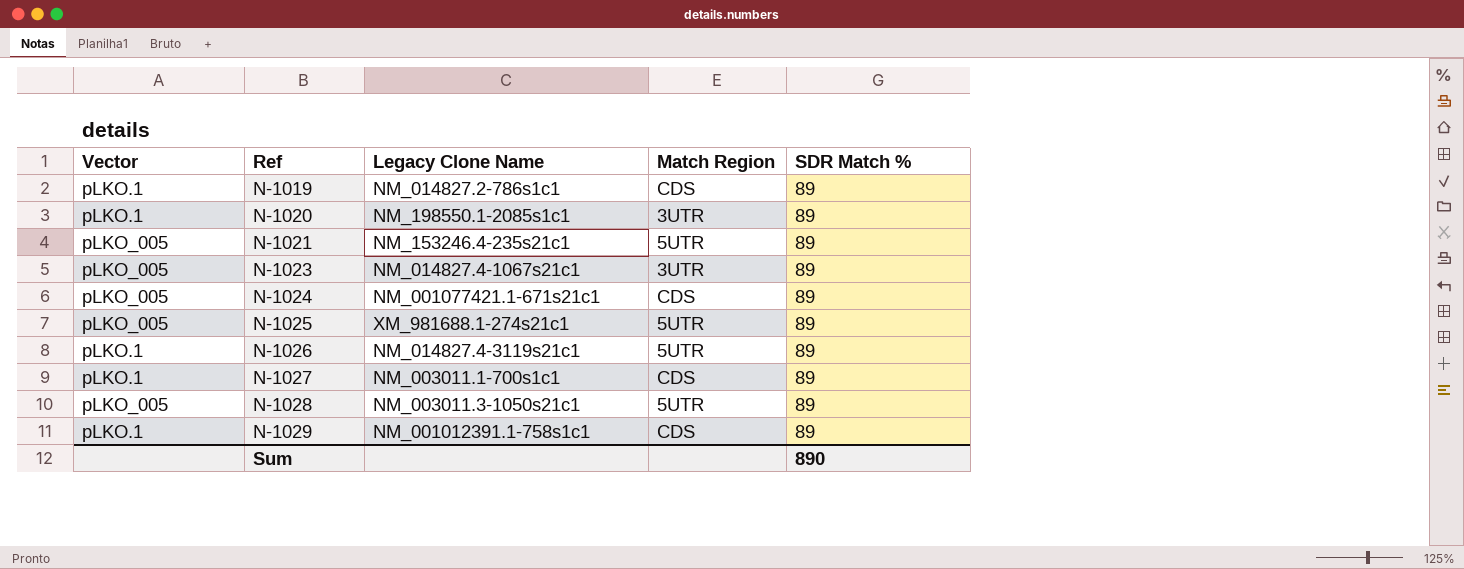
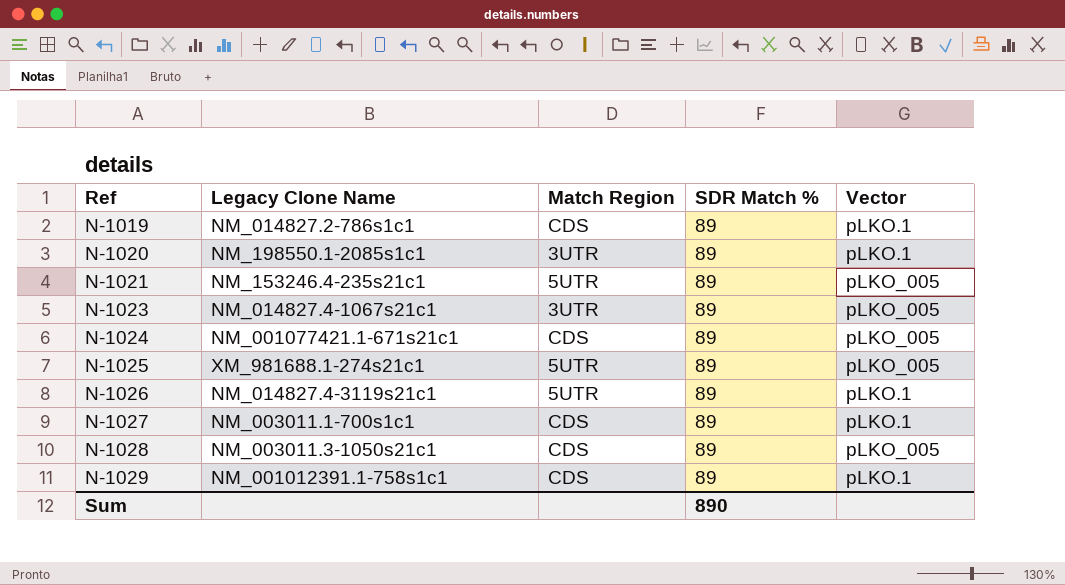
column Vector | position: 1 -> 5
N-1028 | Match Region: 5UTR -> CDS

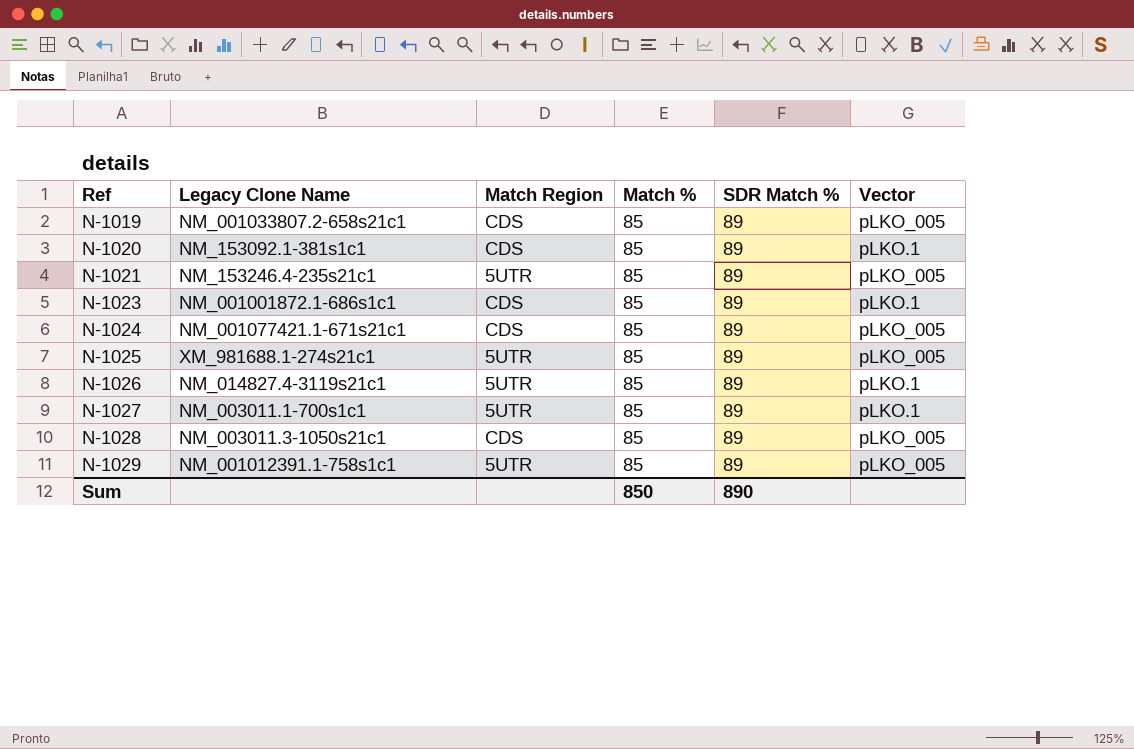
column Match % | position: none -> 4
N-1019 | Legacy Clone Name: NM_014827.2-786s1c1 -> NM_001033807.2-658s21c1
N-1019 | Vector: pLKO.1 -> pLKO_005
N-1020 | Legacy Clone Name: NM_198550.1-2085s1c1 -> NM_153092.1-381s1c1
N-1020 | Match Region: 3UTR -> CDS
N-1023 | Legacy Clone Name: NM_014827.4-1067s21c1 -> NM_001001872.1-686s1c1
N-1023 | Match Region: 3UTR -> CDS
N-1023 | Vector: pLKO_005 -> pLKO.1
N-1027 | Match Region: CDS -> 5UTR
N-1029 | Match Region: CDS -> 5UTR
N-1029 | Vector: pLKO.1 -> pLKO_005

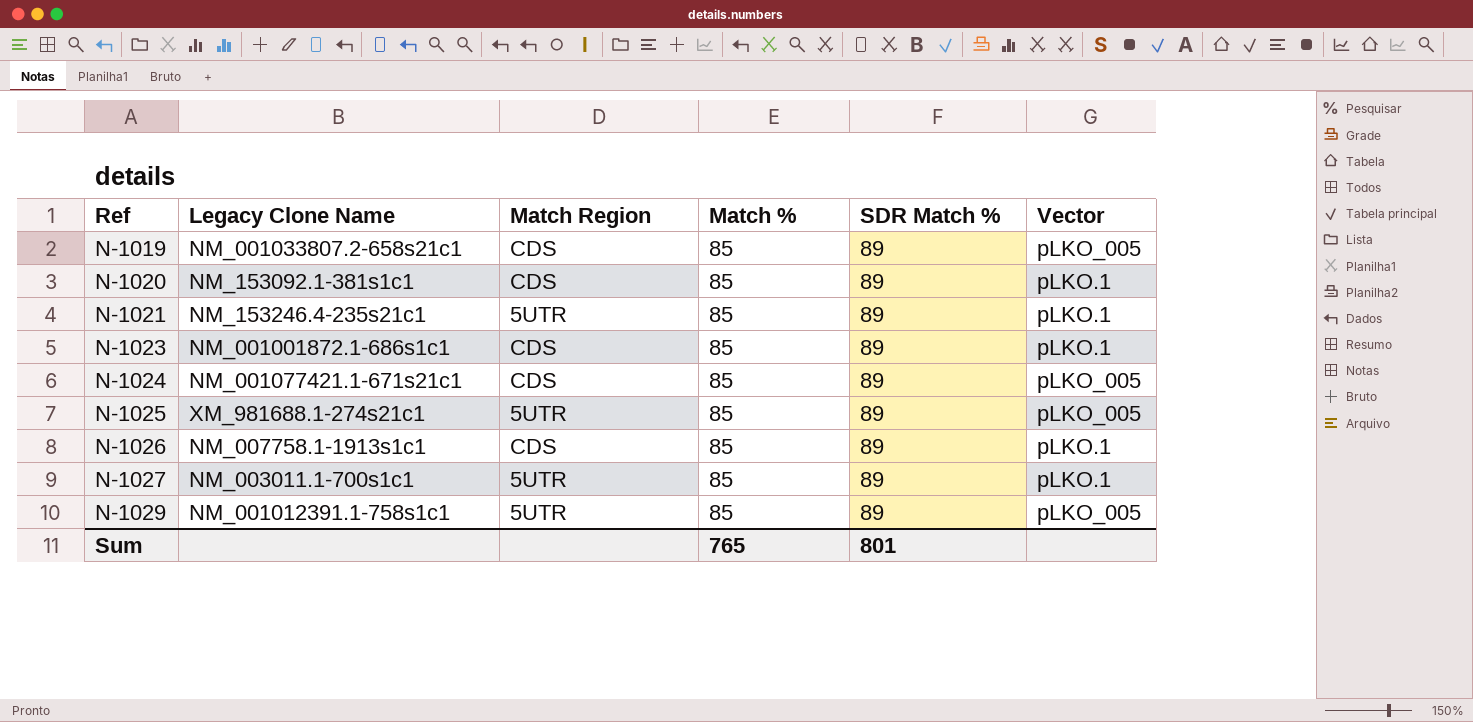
row N-1028: NM_003011.3-1050s21c1 | CDS | 85 | 89 | pLKO_005 -> none
N-1021 | Vector: pLKO_005 -> pLKO.1
N-1026 | Legacy Clone Name: NM_014827.4-3119s21c1 -> NM_007758.1-1913s1c1
N-1026 | Match Region: 5UTR -> CDS
Sum | Match %: 850 -> 765
Sum | SDR Match %: 890 -> 801

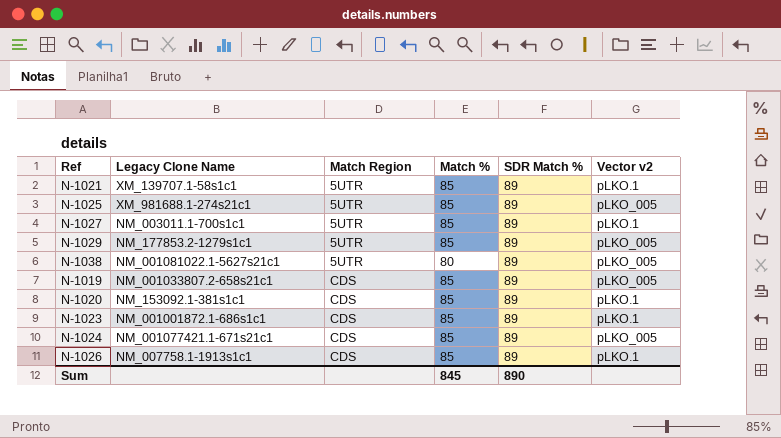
row order: Ref ascending -> Match Region ascending
column name: Vector -> Vector v2
N-1021 | Legacy Clone Name: NM_153246.4-235s21c1 -> XM_139707.1-58s1c1
N-1029 | Legacy Clone Name: NM_001012391.1-758s1c1 -> NM_177853.2-1279s1c1
row N-1038: none -> NM_001081022.1-5627s21c1 | 5UTR | 80 | 89 | pLKO_005
Sum | Match %: 765 -> 845
Sum | SDR Match %: 801 -> 890

